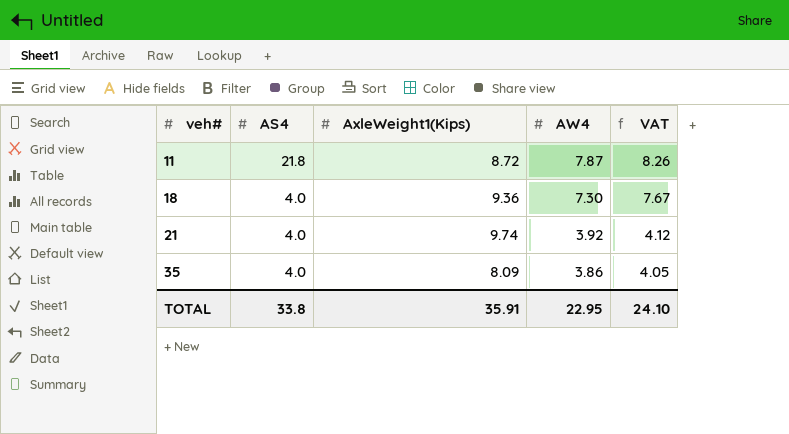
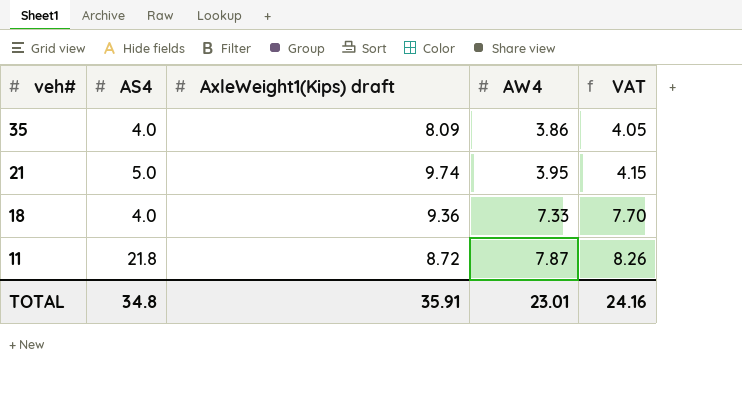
row order: veh# ascending -> veh# descending
column name: AxleWeight1(Kips) -> AxleWeight1(Kips) draft
21 | AS4: 4.0 -> 5.0
21 | AW4: 3.92 -> 3.95
21 | VAT: 4.12 -> 4.15
18 | AW4: 7.30 -> 7.33
18 | VAT: 7.67 -> 7.70
TOTAL | AS4: 33.8 -> 34.8
TOTAL | AW4: 22.95 -> 23.01
TOTAL | VAT: 24.10 -> 24.16

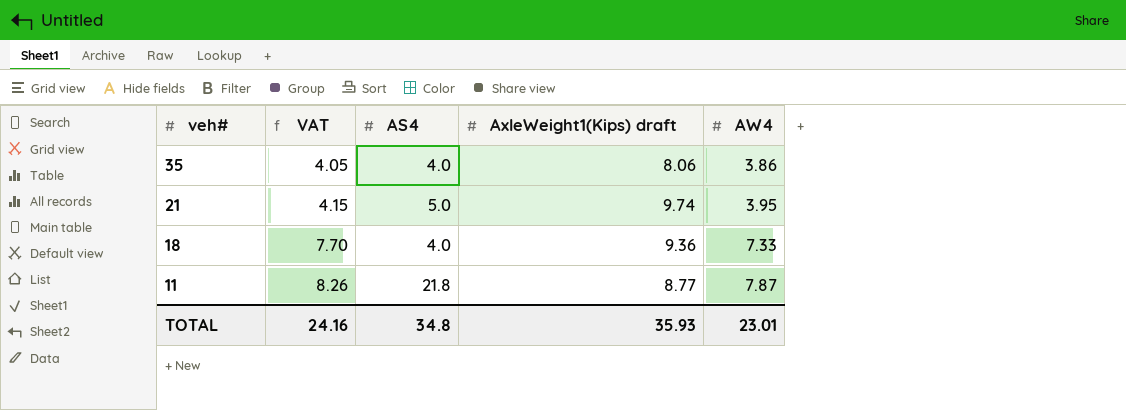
column VAT | position: 5 -> 2
35 | AxleWeight1(Kips) draft: 8.09 -> 8.06
11 | AxleWeight1(Kips) draft: 8.72 -> 8.77
TOTAL | AxleWeight1(Kips) draft: 35.91 -> 35.93

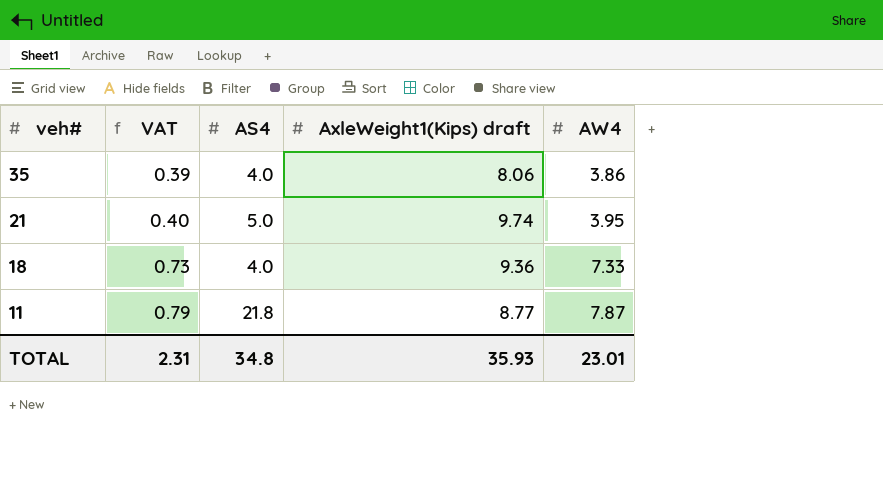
column VAT | formula: [AW4] * 1.05 -> [AW4] * 0.1
TOTAL | VAT: 24.16 -> 2.31

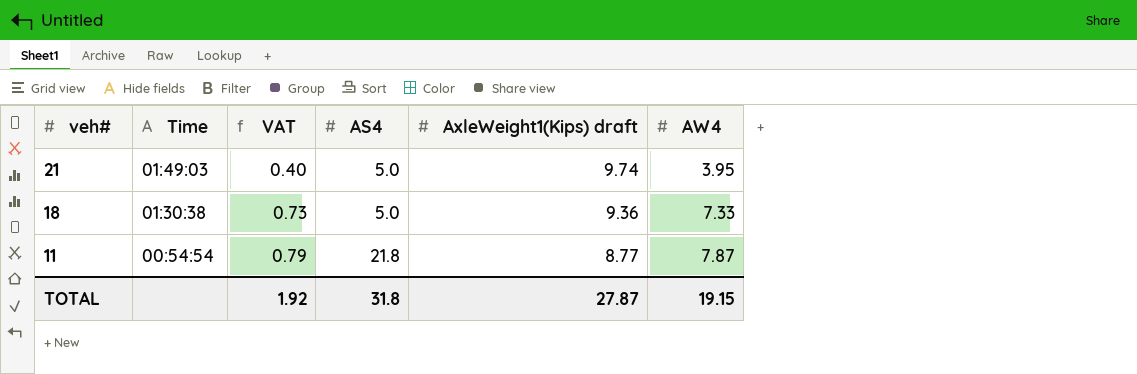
column Time | position: none -> 2
row 35: 0.39 | 4.0 | 8.06 | 3.86 -> none
18 | AS4: 4.0 -> 5.0
TOTAL | VAT: 2.31 -> 1.92
TOTAL | AS4: 34.8 -> 31.8
TOTAL | AxleWeight1(Kips) draft: 35.93 -> 27.87
TOTAL | AW4: 23.01 -> 19.15

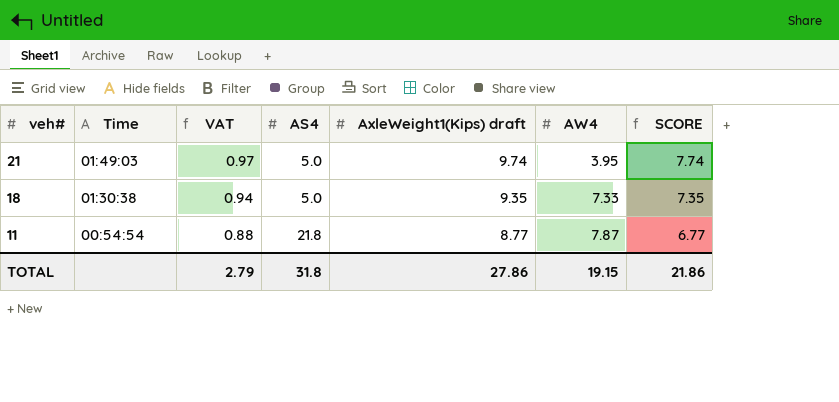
column VAT | formula: [AW4] * 0.1 -> [AxleWeight1(Kips) draft] * 0.1
column SCORE | formula: none -> [AxleWeight1(Kips) draft] - 2
18 | AxleWeight1(Kips) draft: 9.36 -> 9.35
TOTAL | VAT: 1.92 -> 2.79
TOTAL | AxleWeight1(Kips) draft: 27.87 -> 27.86

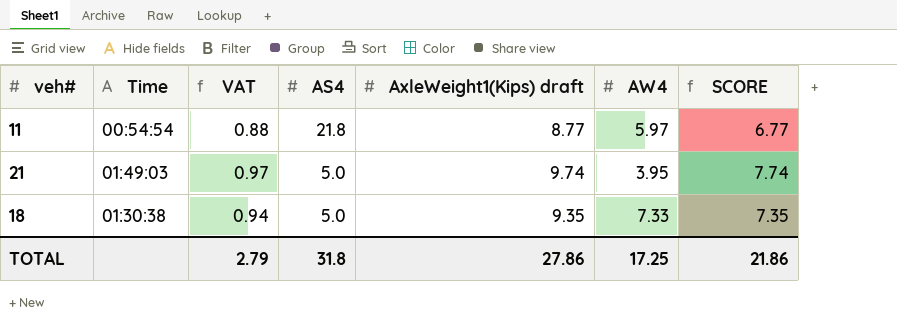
row order: veh# descending -> AS4 descending
11 | AW4: 7.87 -> 5.97
TOTAL | AW4: 19.15 -> 17.25

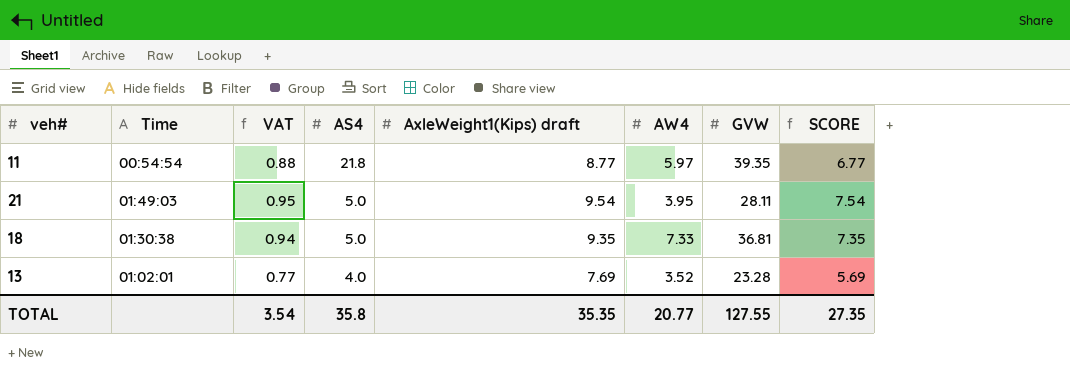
column GVW | position: none -> 7
21 | VAT: 0.97 -> 0.95
21 | AxleWeight1(Kips) draft: 9.74 -> 9.54
21 | SCORE: 7.74 -> 7.54
row 13: none -> 01:02:01 | 0.77 | 4.0 | 7.69 | 3.52 | 23.28 | 5.69
TOTAL | VAT: 2.79 -> 3.54
TOTAL | AS4: 31.8 -> 35.8
TOTAL | AxleWeight1(Kips) draft: 27.86 -> 35.35
TOTAL | AW4: 17.25 -> 20.77
TOTAL | SCORE: 21.86 -> 27.35

